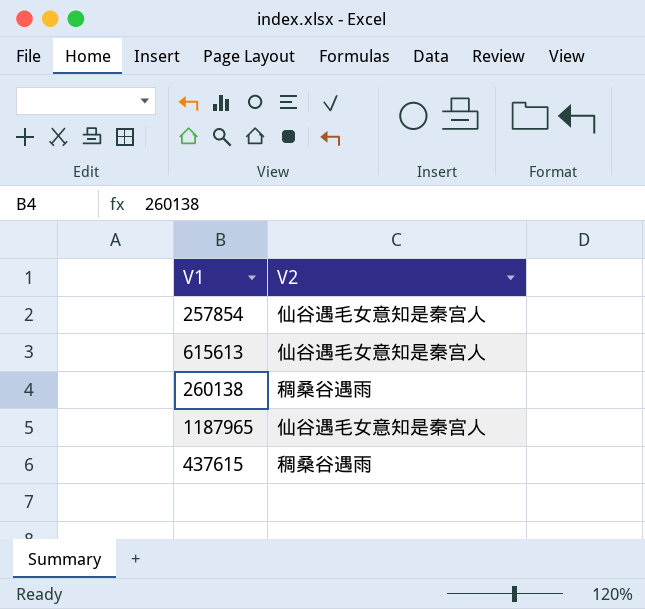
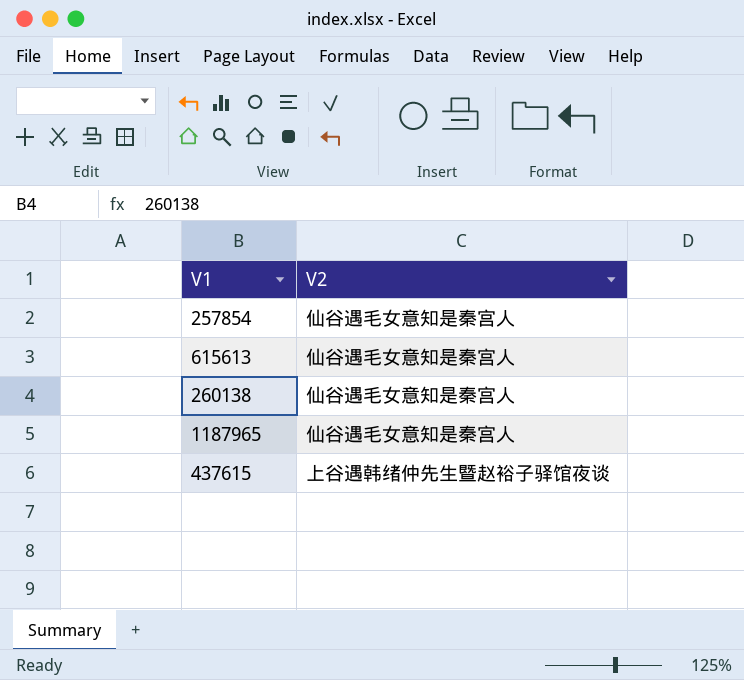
260138 | V2: 稠桑谷遇雨 -> 仙谷遇毛女意知是秦宫人
437615 | V2: 稠桑谷遇雨 -> 上谷遇韩绪仲先生暨赵裕子驿馆夜谈

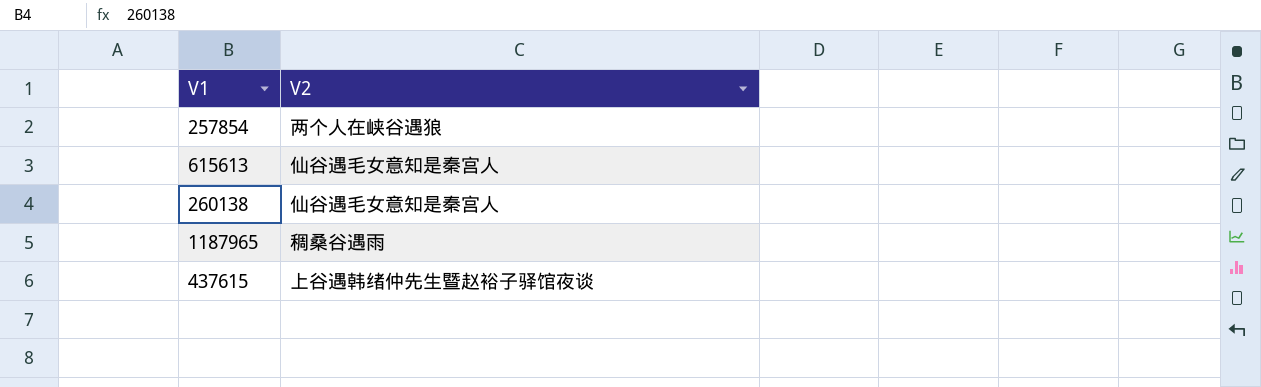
257854 | V2: 仙谷遇毛女意知是秦宫人 -> 两个人在峡谷遇狼
1187965 | V2: 仙谷遇毛女意知是秦宫人 -> 稠桑谷遇雨

